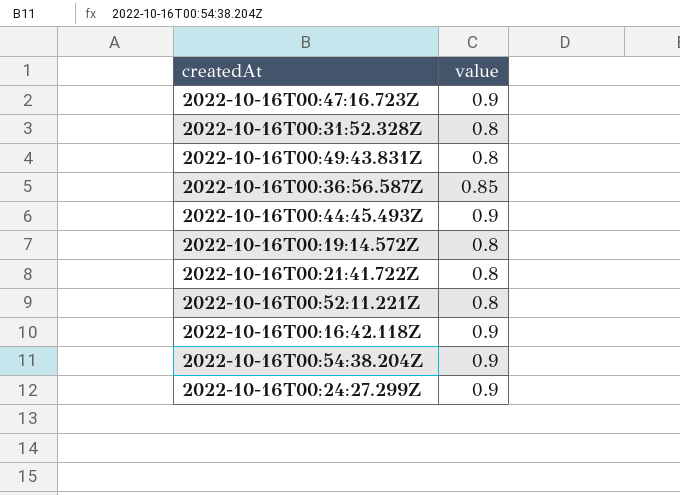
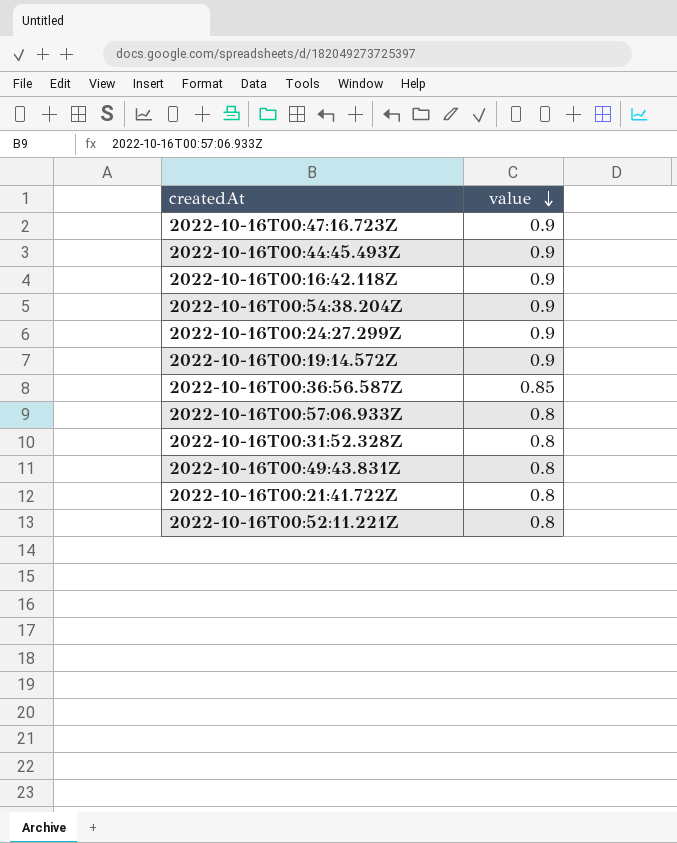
row order: none -> value descending
2022-10-16T00:19:14.572Z | value: 0.8 -> 0.9
row 2022-10-16T00:57:06.933Z: none -> 0.8

